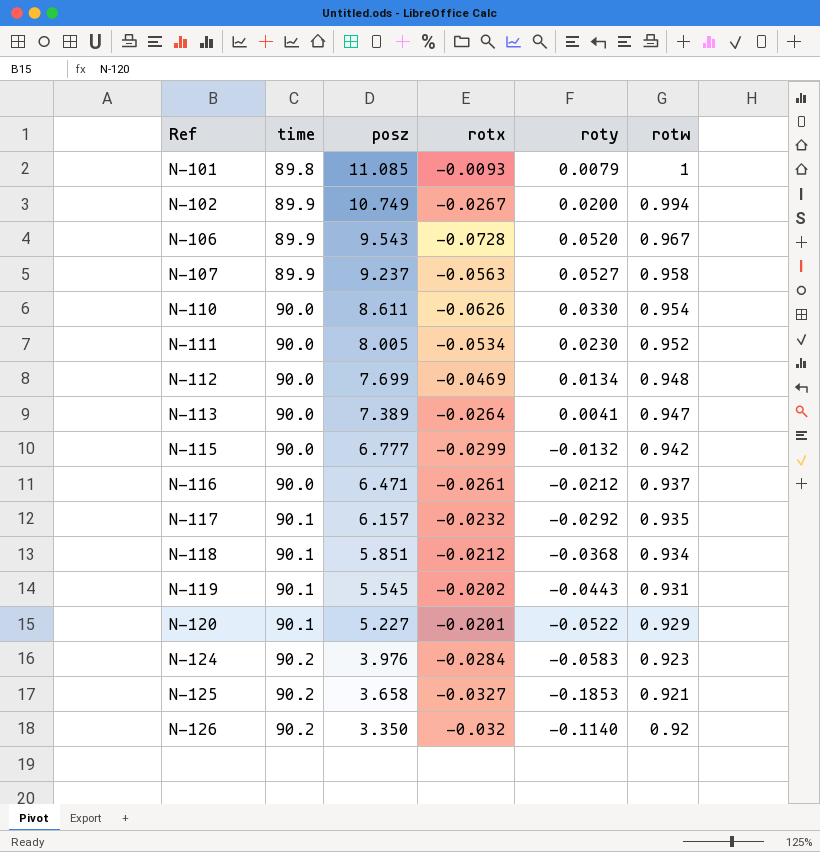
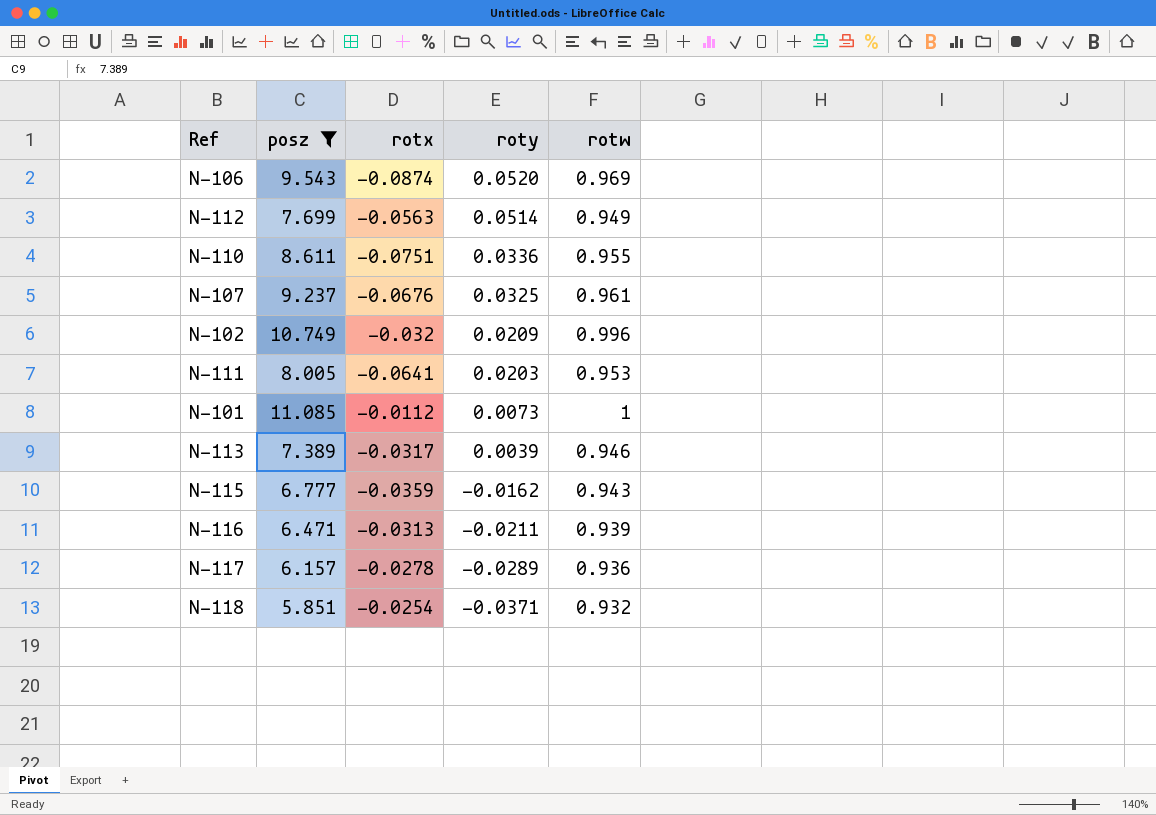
filter: none -> posz >= 5.851
row order: Ref ascending -> roty descending
column time | position: 2 -> none
N-106 | rotx: -0.0728 -> -0.0874
N-106 | rotw: 0.967 -> 0.969
N-112 | rotx: -0.0469 -> -0.0563
N-112 | roty: 0.0134 -> 0.0514
N-112 | rotw: 0.948 -> 0.949
N-110 | rotx: -0.0626 -> -0.0751
N-110 | roty: 0.0330 -> 0.0336
N-110 | rotw: 0.954 -> 0.955
N-107 | rotx: -0.0563 -> -0.0676
N-107 | roty: 0.0527 -> 0.0325
N-107 | rotw: 0.958 -> 0.961
N-102 | rotx: -0.0267 -> -0.032
N-102 | roty: 0.0200 -> 0.0209
N-102 | rotw: 0.994 -> 0.996
N-111 | rotx: -0.0534 -> -0.0641
N-111 | roty: 0.0230 -> 0.0203
N-111 | rotw: 0.952 -> 0.953
N-101 | rotx: -0.0093 -> -0.0112
N-101 | roty: 0.0079 -> 0.0073
N-113 | rotx: -0.0264 -> -0.0317
N-113 | roty: 0.0041 -> 0.0039
N-113 | rotw: 0.947 -> 0.946
N-115 | rotx: -0.0299 -> -0.0359
N-115 | roty: -0.0132 -> -0.0162
N-115 | rotw: 0.942 -> 0.943
N-116 | rotx: -0.0261 -> -0.0313
N-116 | roty: -0.0212 -> -0.0211
N-116 | rotw: 0.937 -> 0.939
N-117 | rotx: -0.0232 -> -0.0278
N-117 | roty: -0.0292 -> -0.0289
N-117 | rotw: 0.935 -> 0.936
N-118 | rotx: -0.0212 -> -0.0254
N-118 | roty: -0.0368 -> -0.0371
N-118 | rotw: 0.934 -> 0.932

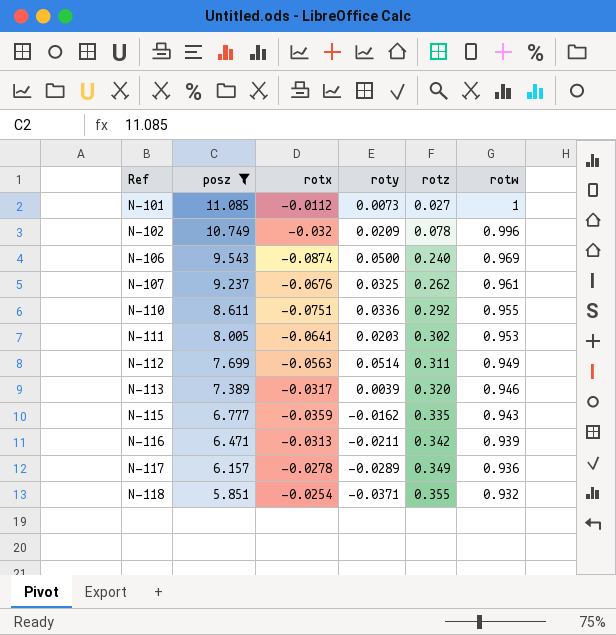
row order: roty descending -> Ref ascending
column rotz | position: none -> 5
N-106 | roty: 0.0520 -> 0.0500

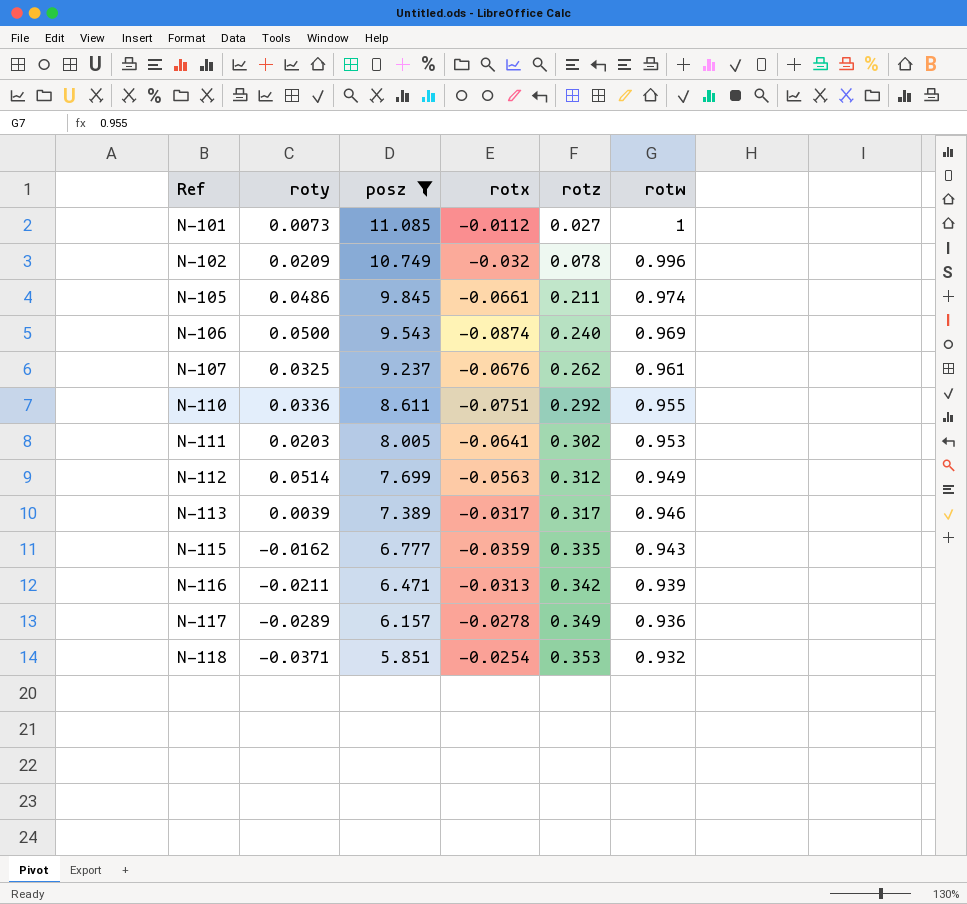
column roty | position: 4 -> 2
row N-105: none -> 0.0486 | 9.845 | -0.0661 | 0.211 | 0.974
N-112 | rotz: 0.311 -> 0.312
N-113 | rotz: 0.320 -> 0.317
N-118 | rotz: 0.355 -> 0.353

